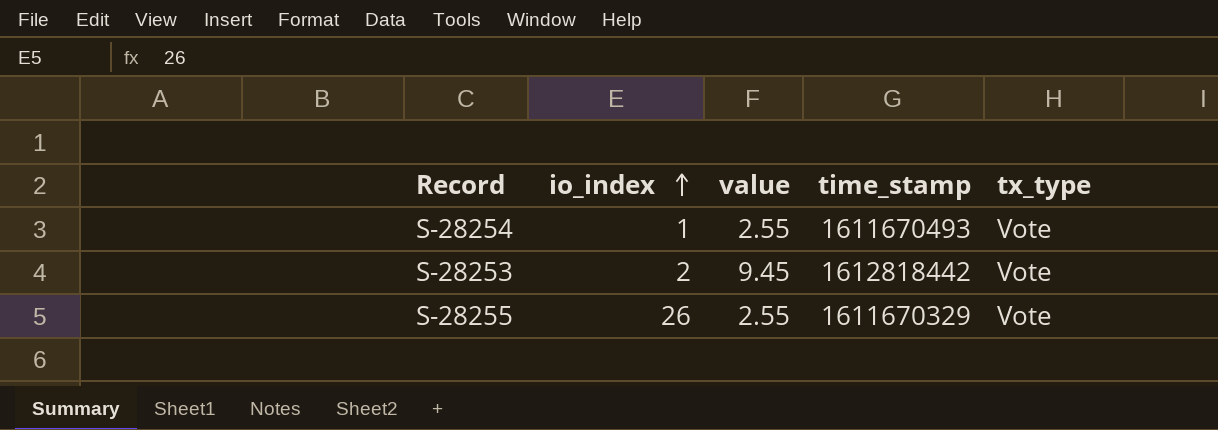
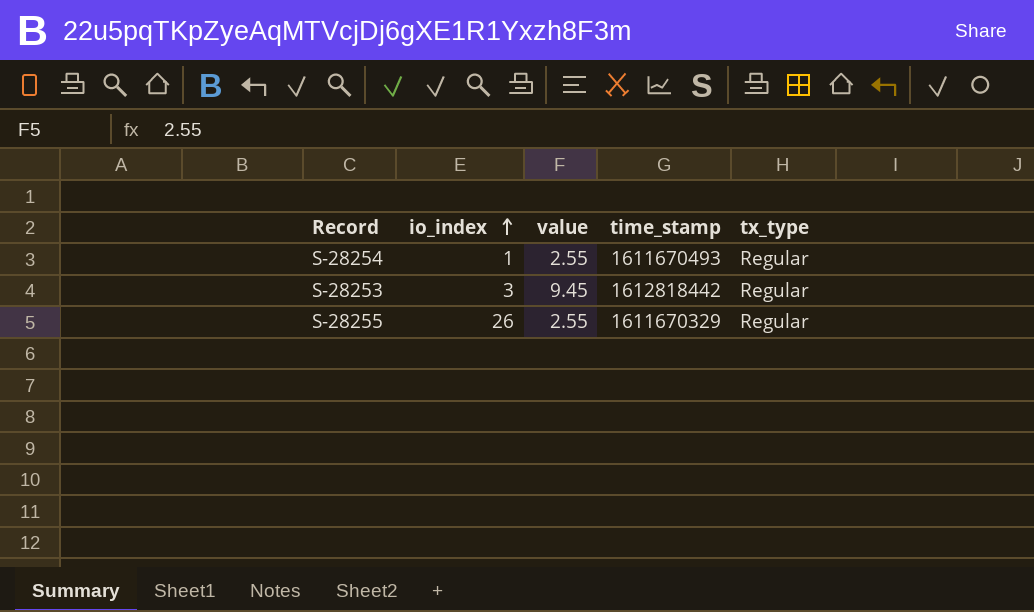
S-28254 | tx_type: Vote -> Regular
S-28253 | io_index: 2 -> 3
S-28253 | tx_type: Vote -> Regular
S-28255 | tx_type: Vote -> Regular

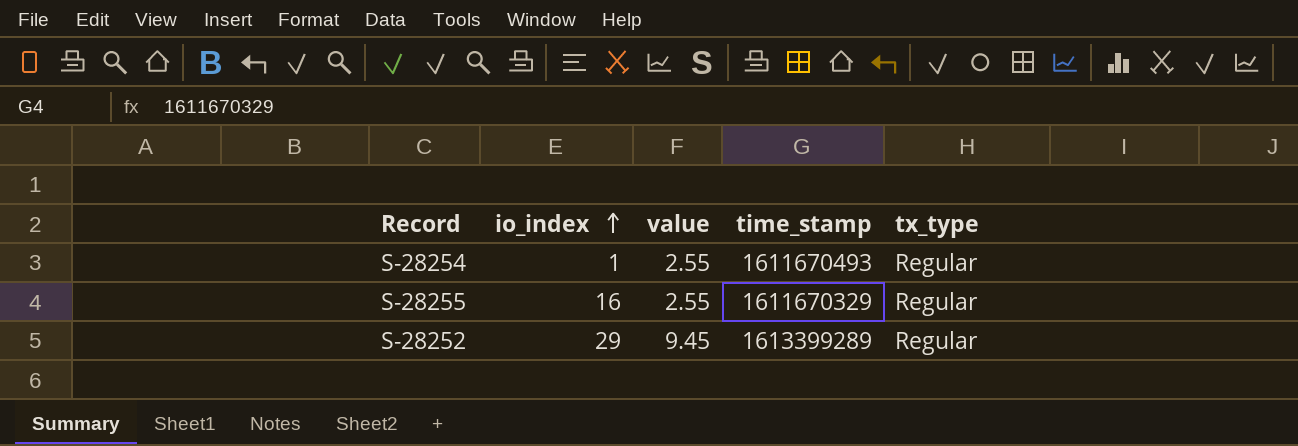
row S-28253: 3 | 9.45 | 1612818442 | Regular -> none
S-28255 | io_index: 26 -> 16
row S-28252: none -> 29 | 9.45 | 1613399289 | Regular

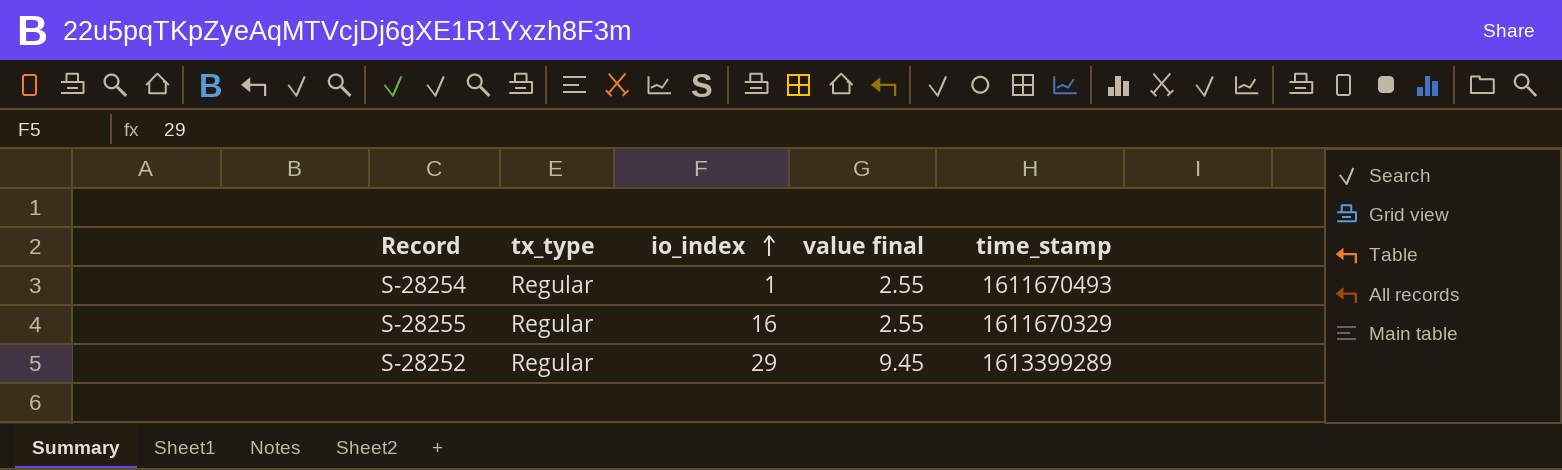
column tx_type | position: 5 -> 2
column name: value -> value final

